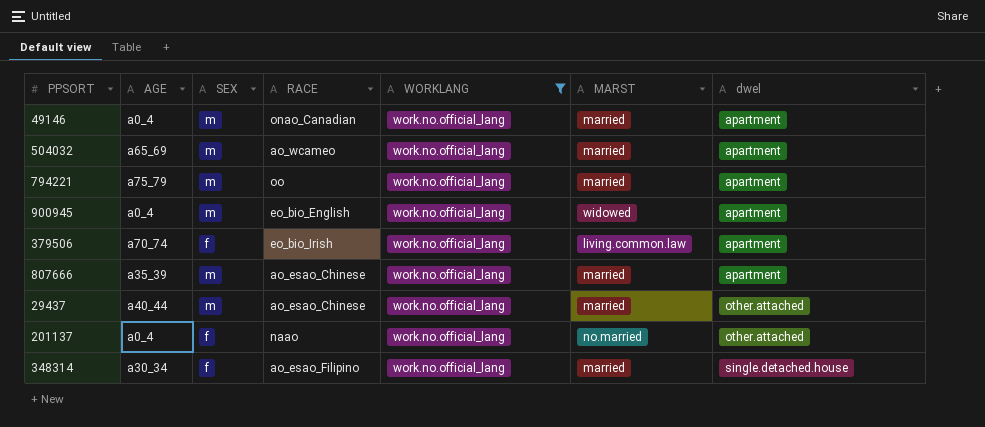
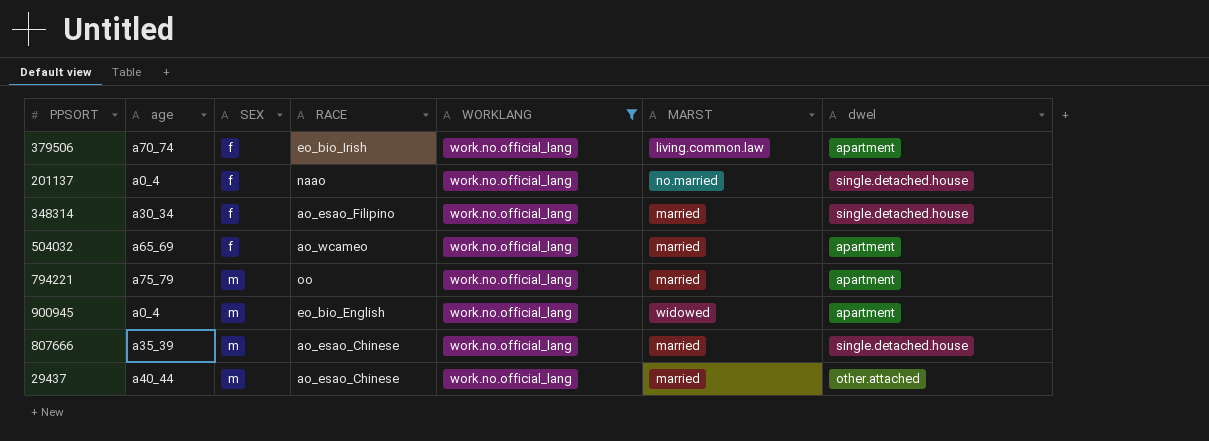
row order: dwel ascending -> SEX ascending
column name: AGE -> age
row 49146: a0_4 | m | onao_Canadian | work.no.official_lang | married | apartment -> none
201137 | dwel: other.attached -> single.detached.house
504032 | SEX: m -> f
807666 | dwel: apartment -> single.detached.house

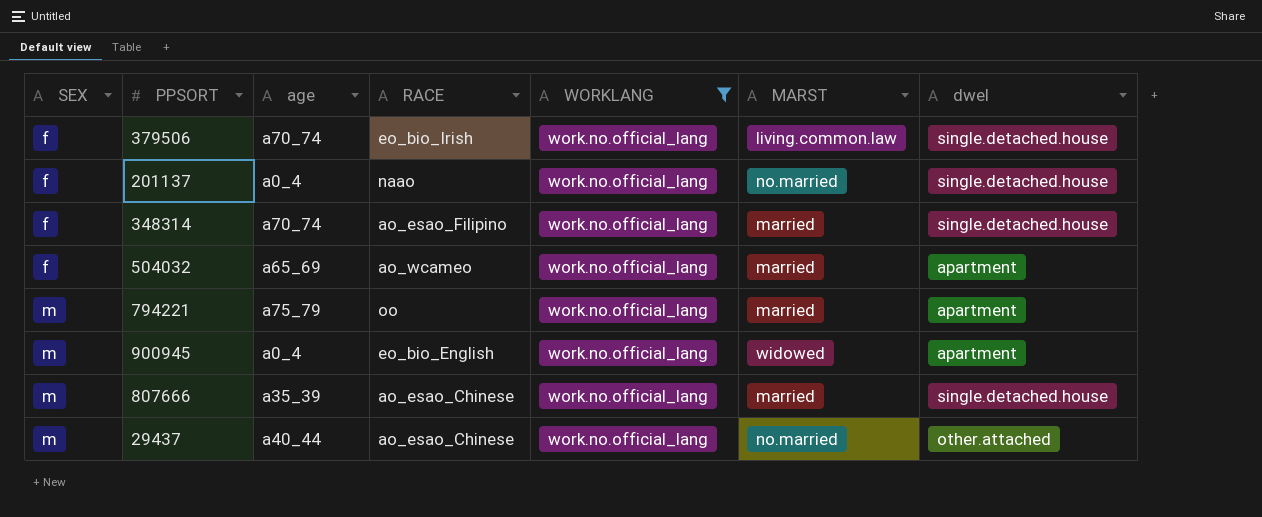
column SEX | position: 3 -> 1
379506 | dwel: apartment -> single.detached.house
348314 | age: a30_34 -> a70_74
29437 | MARST: married -> no.married

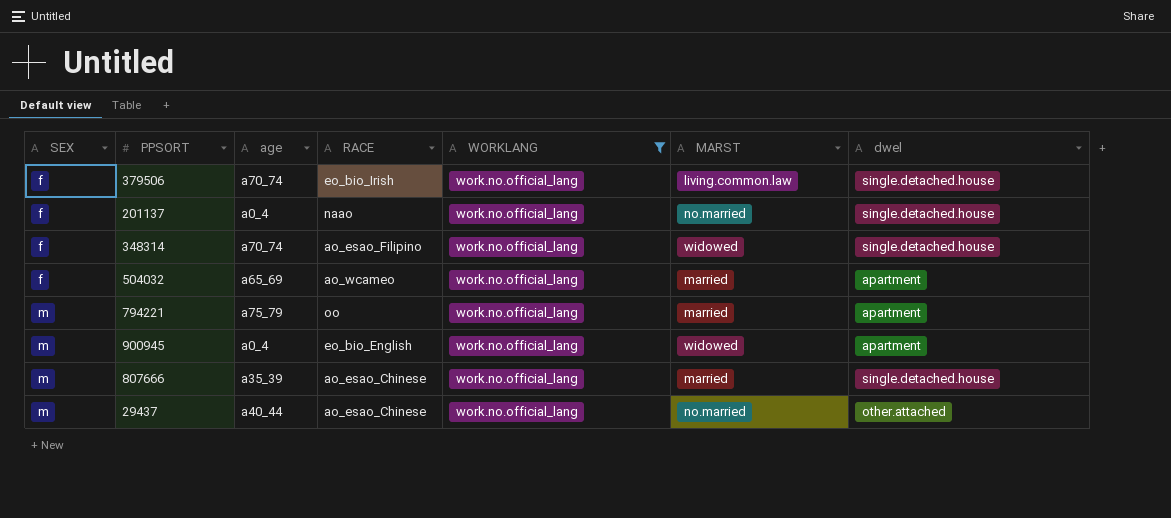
348314 | MARST: married -> widowed

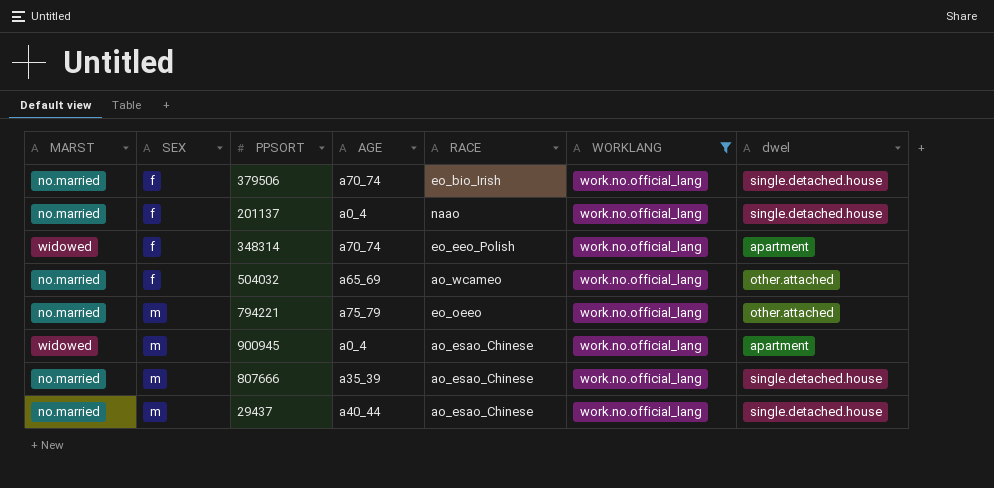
column MARST | position: 6 -> 1
column name: age -> AGE
379506 | MARST: living.common.law -> no.married
348314 | RACE: ao_esao_Filipino -> eo_eeo_Polish
348314 | dwel: single.detached.house -> apartment
504032 | MARST: married -> no.married
504032 | dwel: apartment -> other.attached
794221 | MARST: married -> no.married
794221 | RACE: oo -> eo_oeeo
794221 | dwel: apartment -> other.attached
900945 | RACE: eo_bio_English -> ao_esao_Chinese
807666 | MARST: married -> no.married
29437 | dwel: other.attached -> single.detached.house

